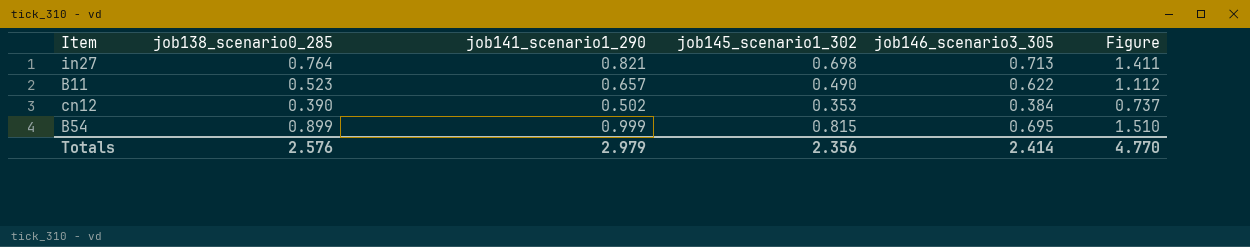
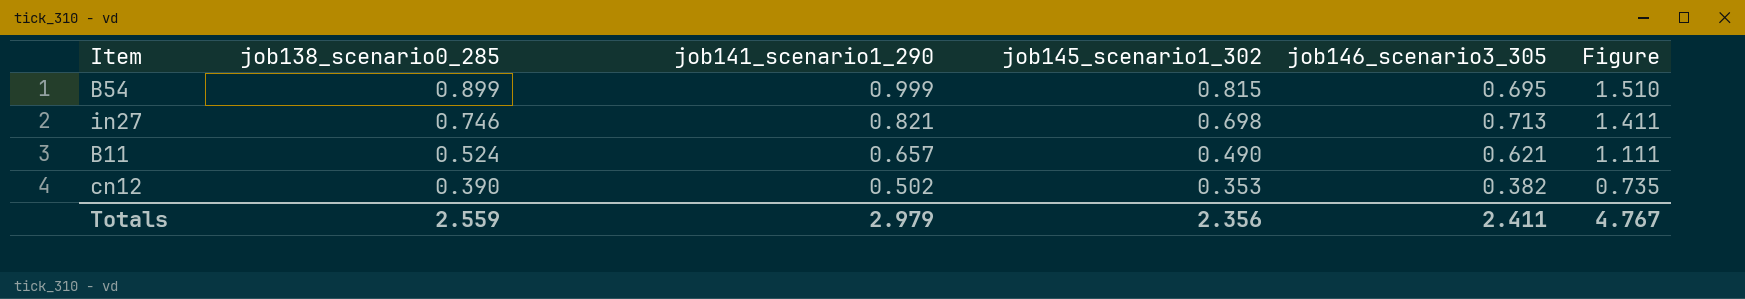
row order: none -> job138_scenario0_285 descending
in27 | job138_scenario0_285: 0.764 -> 0.746
B11 | job138_scenario0_285: 0.523 -> 0.524
B11 | job146_scenario3_305: 0.622 -> 0.621
B11 | Figure: 1.112 -> 1.111
cn12 | job146_scenario3_305: 0.384 -> 0.382
cn12 | Figure: 0.737 -> 0.735
Totals | job138_scenario0_285: 2.576 -> 2.559
Totals | job146_scenario3_305: 2.414 -> 2.411
Totals | Figure: 4.770 -> 4.767

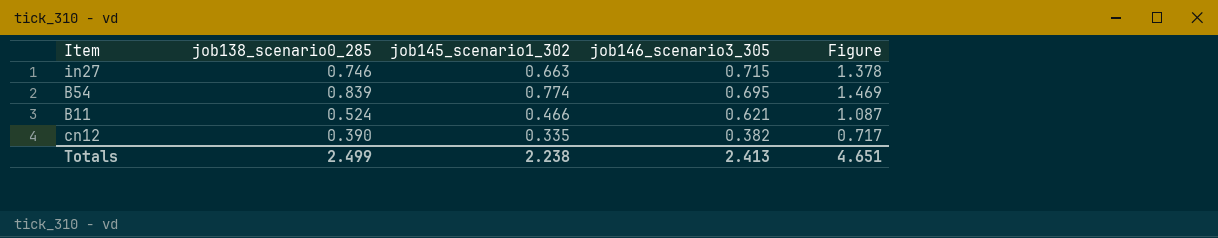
row order: job138_scenario0_285 descending -> job146_scenario3_305 descending
column job141_scenario1_290 | position: 3 -> none
in27 | job145_scenario1_302: 0.698 -> 0.663
in27 | job146_scenario3_305: 0.713 -> 0.715
in27 | Figure: 1.411 -> 1.378
B54 | job138_scenario0_285: 0.899 -> 0.839
B54 | job145_scenario1_302: 0.815 -> 0.774
B54 | Figure: 1.510 -> 1.469
B11 | job145_scenario1_302: 0.490 -> 0.466
B11 | Figure: 1.111 -> 1.087
cn12 | job145_scenario1_302: 0.353 -> 0.335
cn12 | Figure: 0.735 -> 0.717
Totals | job138_scenario0_285: 2.559 -> 2.499
Totals | job145_scenario1_302: 2.356 -> 2.238
Totals | job146_scenario3_305: 2.411 -> 2.413
Totals | Figure: 4.767 -> 4.651

